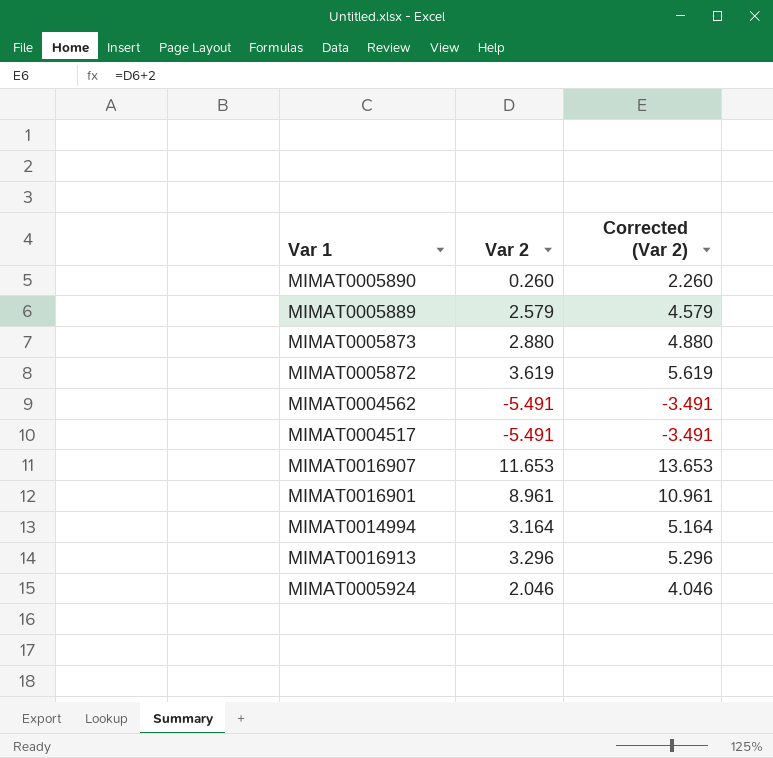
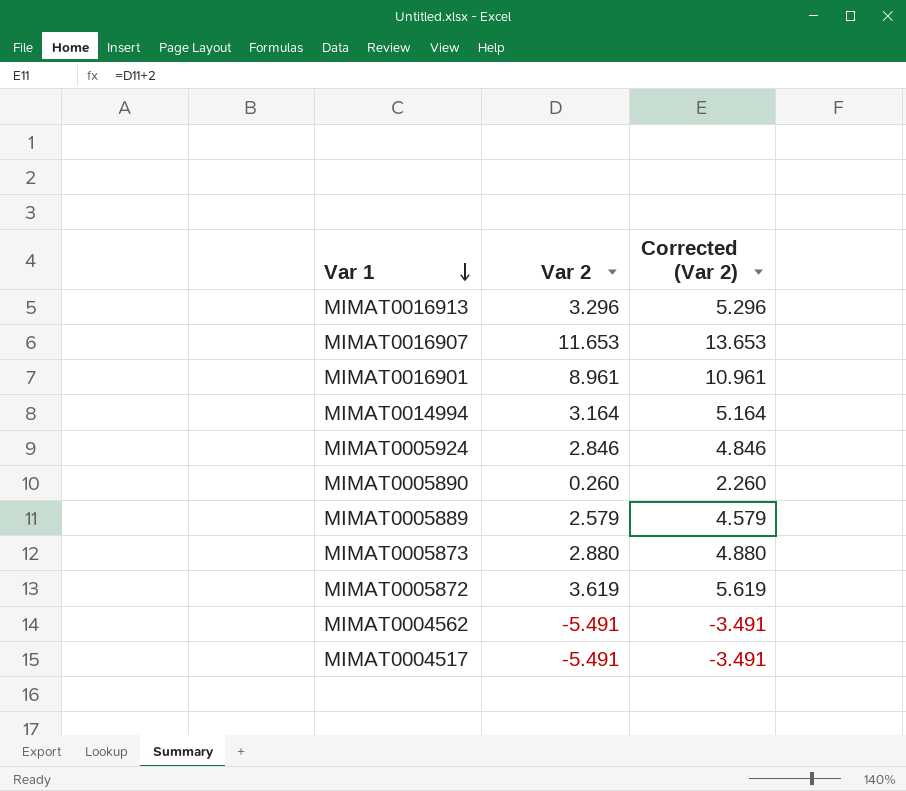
row order: none -> Var 1 descending
MIMAT0005924 | Var 2: 2.046 -> 2.846
MIMAT0005924 | Corrected (Var 2): 4.046 -> 4.846

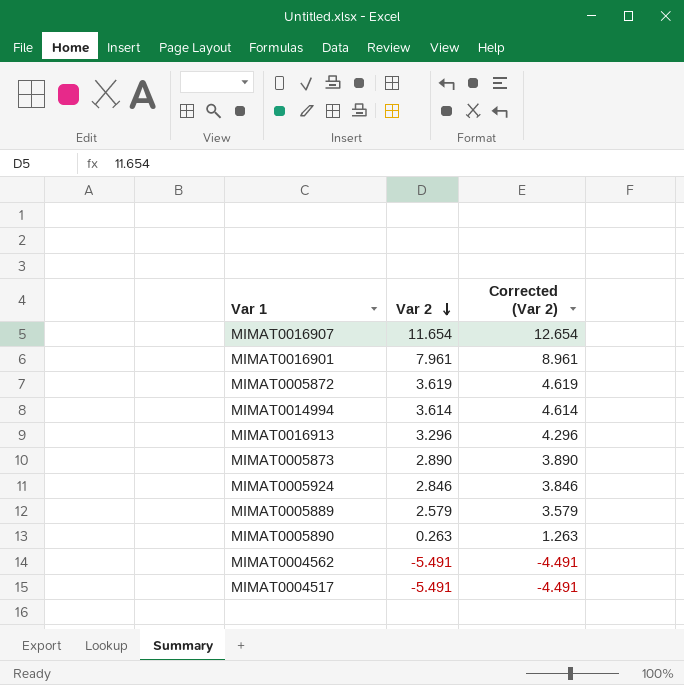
row order: Var 1 descending -> Var 2 descending
column Corrected (Var 2) | formula: [Var 2] + 2 -> [Var 2] + 1
MIMAT0016907 | Var 2: 11.653 -> 11.654
MIMAT0016901 | Var 2: 8.961 -> 7.961
MIMAT0014994 | Var 2: 3.164 -> 3.614
MIMAT0005873 | Var 2: 2.880 -> 2.890
MIMAT0005890 | Var 2: 0.260 -> 0.263

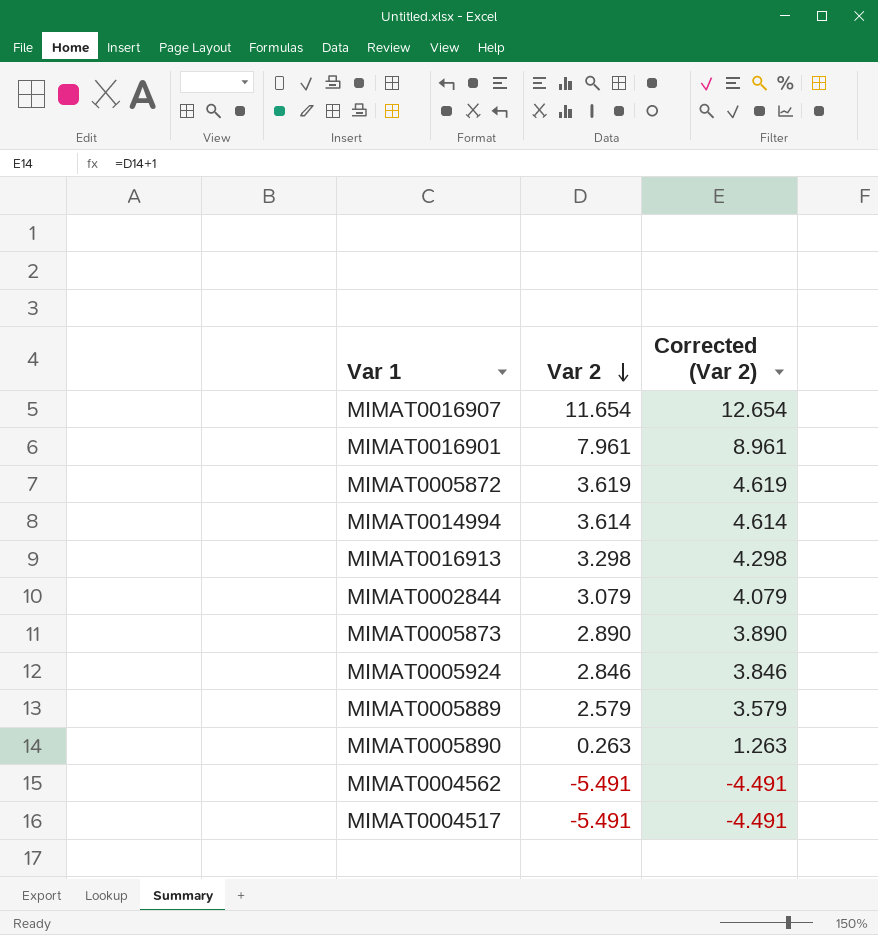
MIMAT0016913 | Var 2: 3.296 -> 3.298
MIMAT0016913 | Corrected (Var 2): 4.296 -> 4.298
row MIMAT0002844: none -> 3.079 | 4.079

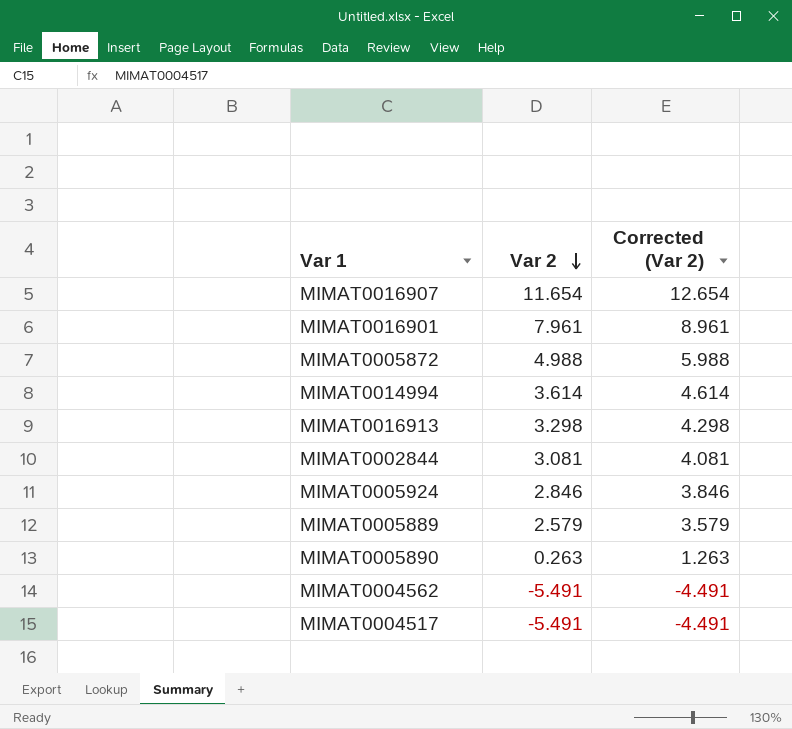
row MIMAT0005873: 2.890 | 3.890 -> none
MIMAT0005872 | Var 2: 3.619 -> 4.988
MIMAT0005872 | Corrected (Var 2): 4.619 -> 5.988
MIMAT0002844 | Var 2: 3.079 -> 3.081
MIMAT0002844 | Corrected (Var 2): 4.079 -> 4.081

